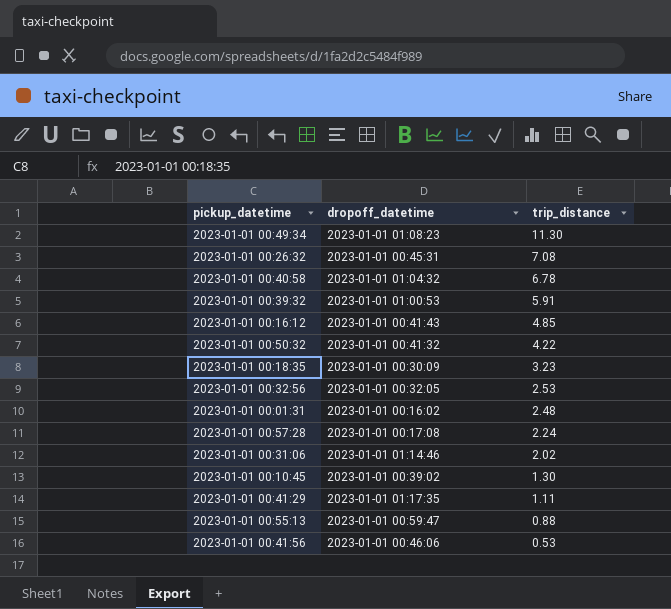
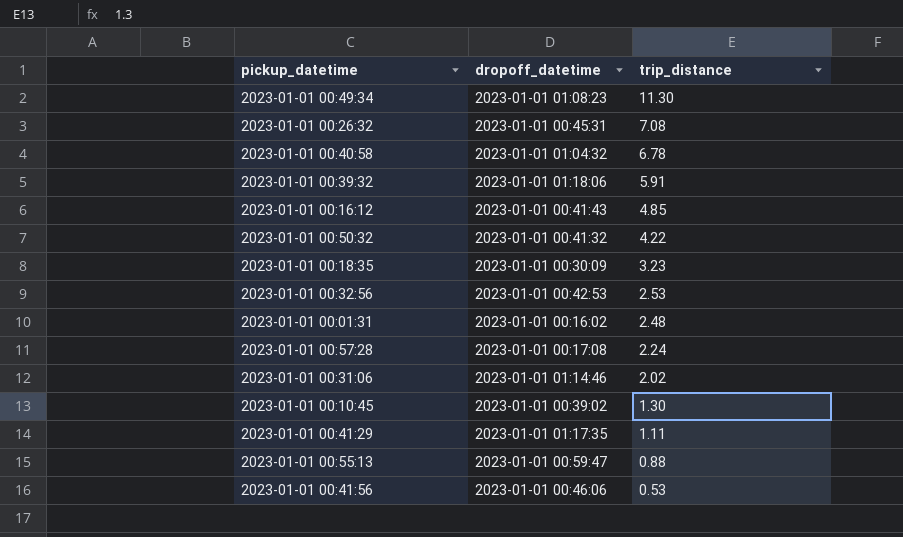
2023-01-01 00:39:32 | dropoff_datetime: 2023-01-01 01:00:53 -> 2023-01-01 01:18:06
2023-01-01 00:32:56 | dropoff_datetime: 2023-01-01 00:32:05 -> 2023-01-01 00:42:53

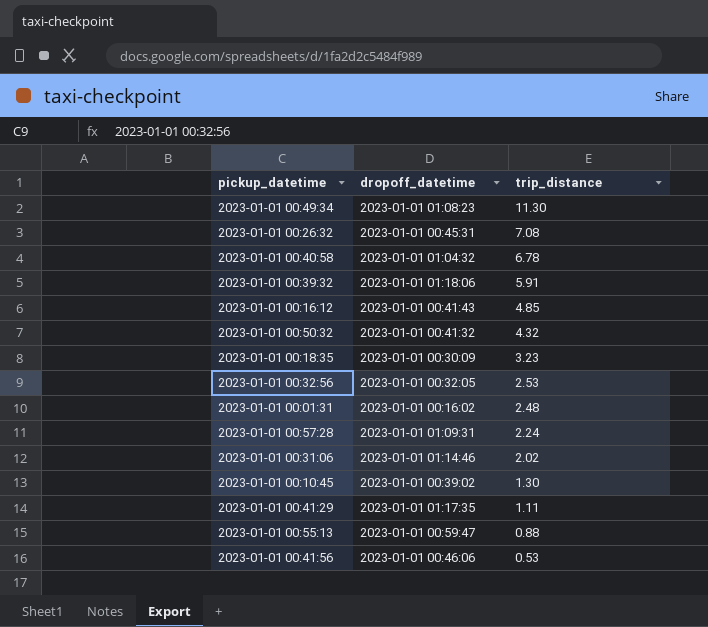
2023-01-01 00:50:32 | trip_distance: 4.22 -> 4.32
2023-01-01 00:32:56 | dropoff_datetime: 2023-01-01 00:42:53 -> 2023-01-01 00:32:05
2023-01-01 00:57:28 | dropoff_datetime: 2023-01-01 00:17:08 -> 2023-01-01 01:09:31

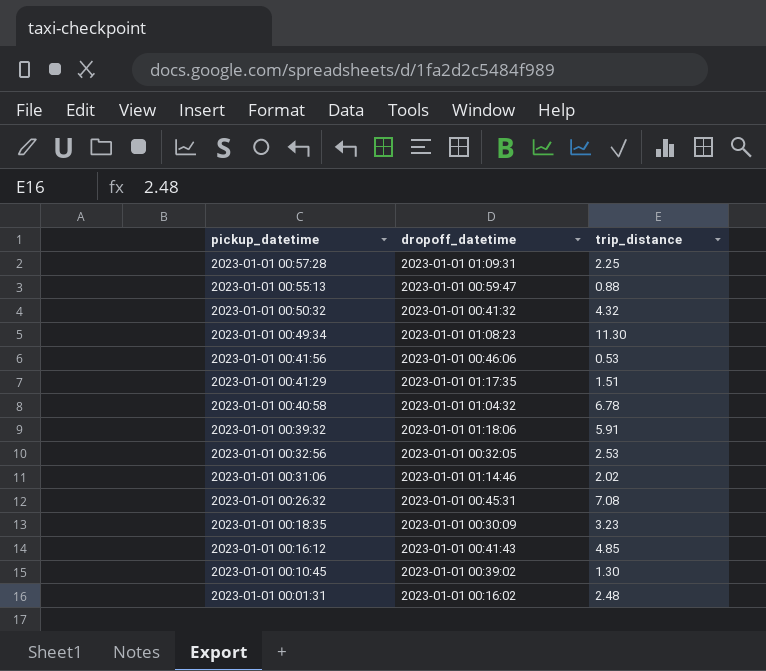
row order: trip_distance descending -> pickup_datetime descending
2023-01-01 00:57:28 | trip_distance: 2.24 -> 2.25
2023-01-01 00:41:29 | trip_distance: 1.11 -> 1.51

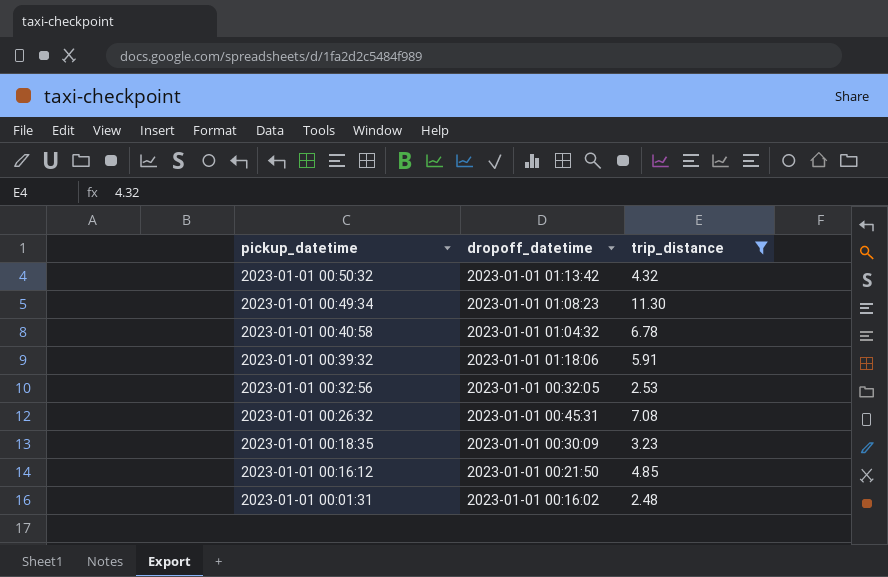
filter: none -> trip_distance >= 2.48
2023-01-01 00:50:32 | dropoff_datetime: 2023-01-01 00:41:32 -> 2023-01-01 01:13:42
2023-01-01 00:16:12 | dropoff_datetime: 2023-01-01 00:41:43 -> 2023-01-01 00:21:50

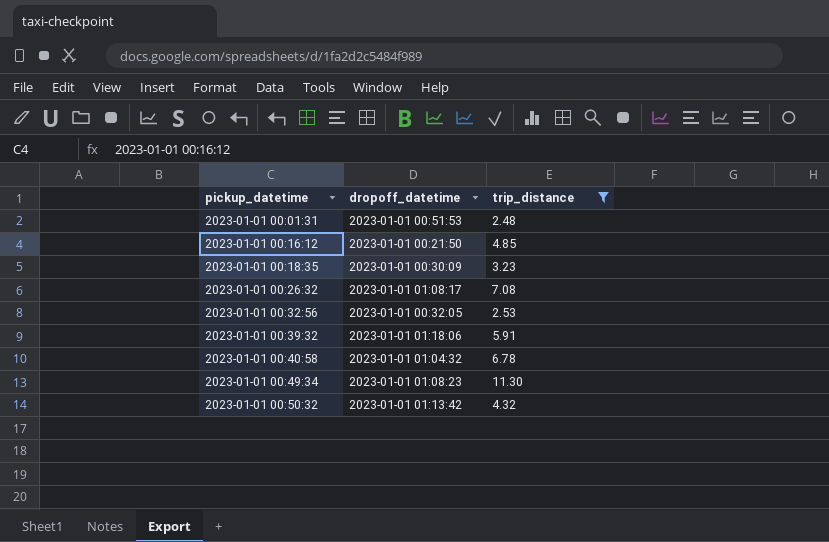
row order: pickup_datetime descending -> pickup_datetime ascending
2023-01-01 00:01:31 | dropoff_datetime: 2023-01-01 00:16:02 -> 2023-01-01 00:51:53
2023-01-01 00:26:32 | dropoff_datetime: 2023-01-01 00:45:31 -> 2023-01-01 01:08:17

